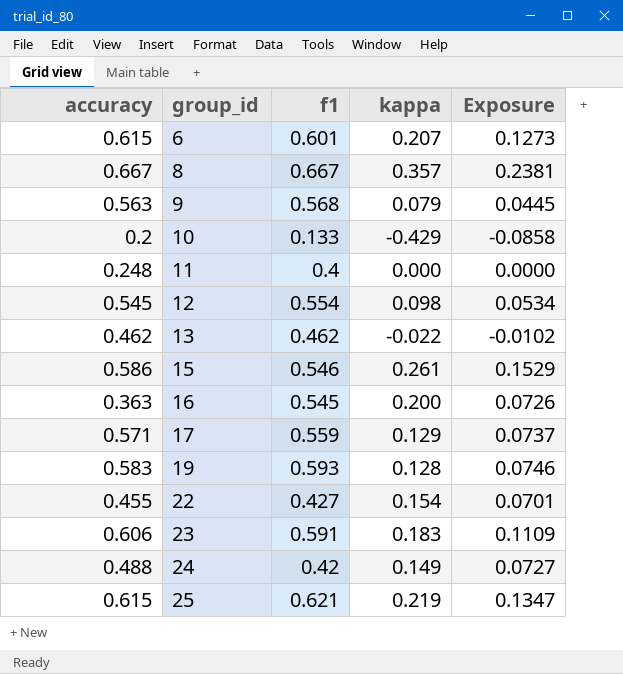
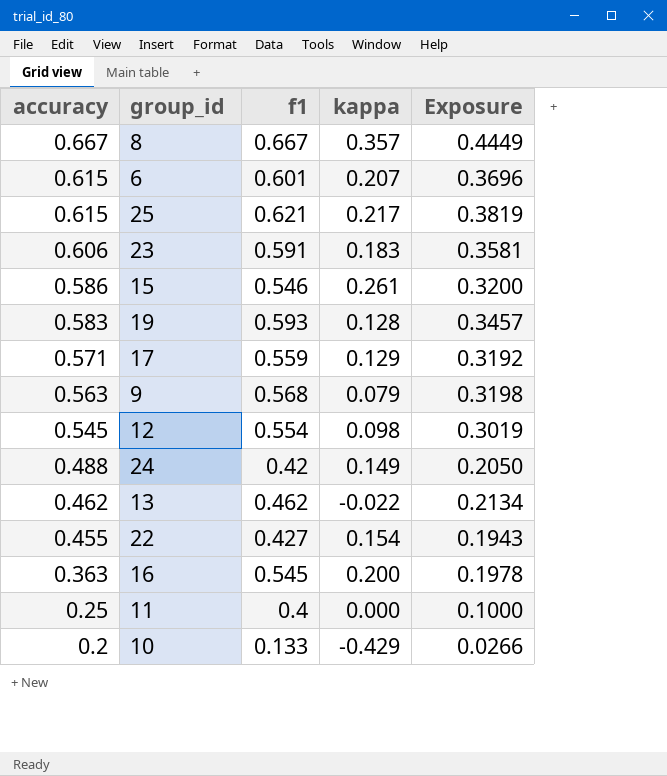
row order: group_id ascending -> accuracy descending
column Exposure | formula: [accuracy] * [kappa] -> [accuracy] * [f1]
25 | kappa: 0.219 -> 0.217
11 | accuracy: 0.248 -> 0.25

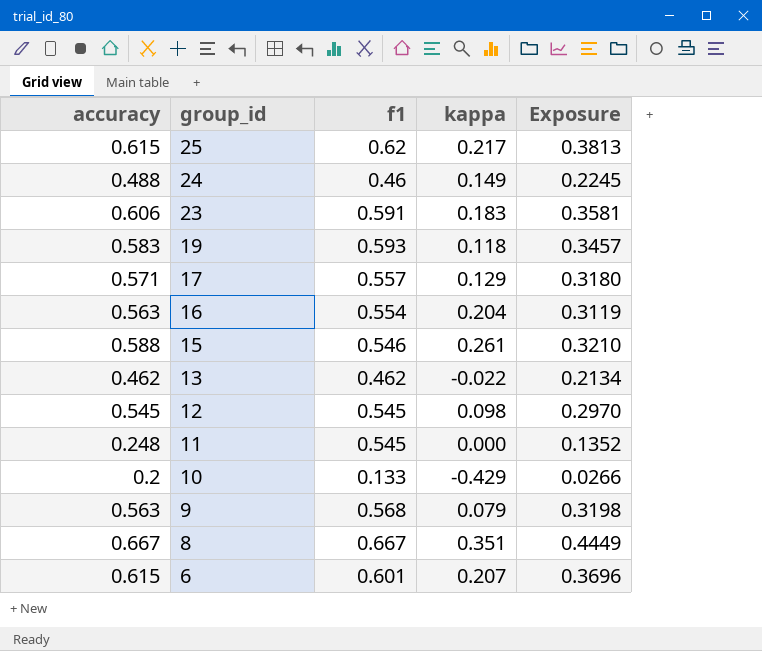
row order: accuracy descending -> group_id descending
row 22: 0.455 | 0.427 | 0.154 | 0.1943 -> none
25 | f1: 0.621 -> 0.62
25 | Exposure: 0.3819 -> 0.3813
24 | f1: 0.42 -> 0.46
24 | Exposure: 0.2050 -> 0.2245
19 | kappa: 0.128 -> 0.118
17 | f1: 0.559 -> 0.557
17 | Exposure: 0.3192 -> 0.3180
16 | accuracy: 0.363 -> 0.563
16 | f1: 0.545 -> 0.554
16 | kappa: 0.200 -> 0.204
16 | Exposure: 0.1978 -> 0.3119
15 | accuracy: 0.586 -> 0.588
15 | Exposure: 0.3200 -> 0.3210
12 | f1: 0.554 -> 0.545
12 | Exposure: 0.3019 -> 0.2970
11 | accuracy: 0.25 -> 0.248
11 | f1: 0.4 -> 0.545
11 | Exposure: 0.1000 -> 0.1352
8 | kappa: 0.357 -> 0.351

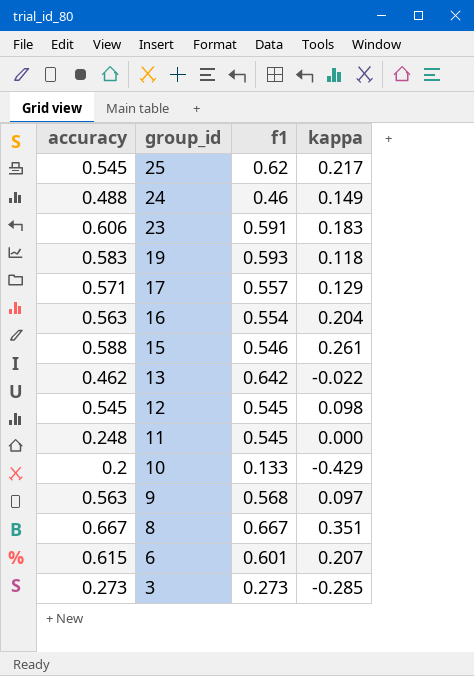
column Exposure | formula: [accuracy] * [f1] -> none
25 | accuracy: 0.615 -> 0.545
13 | f1: 0.462 -> 0.642
9 | kappa: 0.079 -> 0.097
row 3: none -> 0.273 | 0.273 | -0.285

